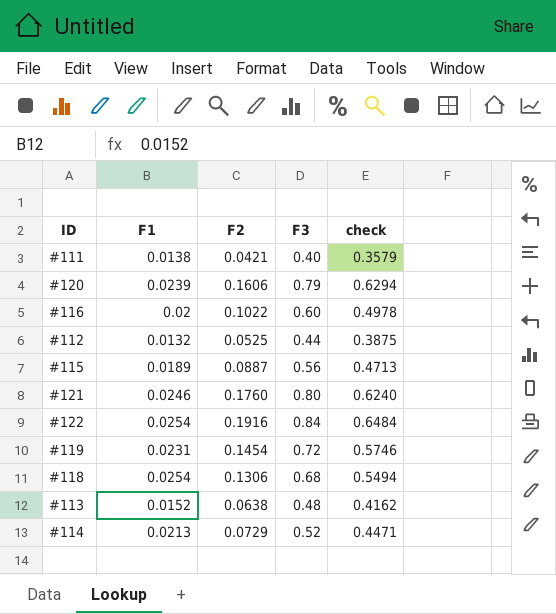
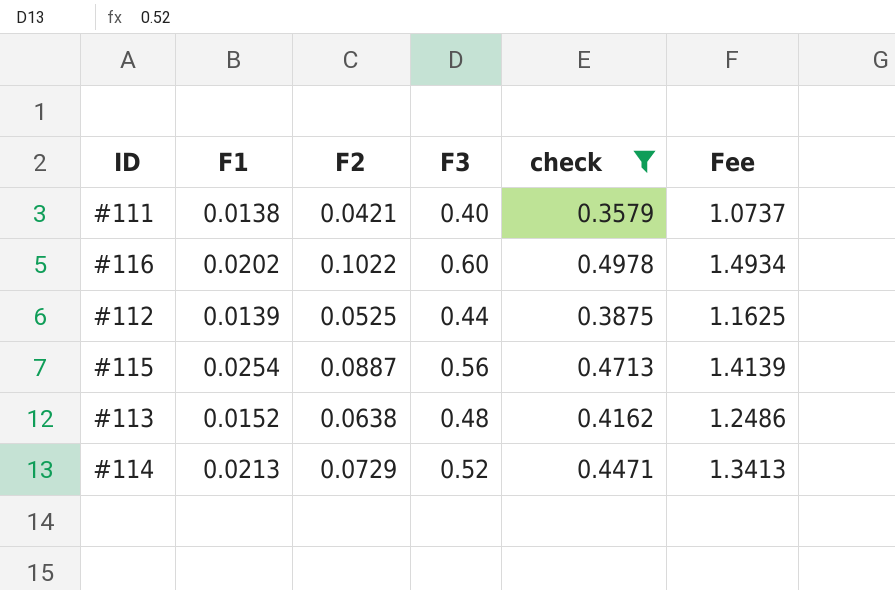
filter: none -> check <= 0.4978
column Fee | formula: none -> [check] * 3
#116 | F1: 0.02 -> 0.0202
#112 | F1: 0.0132 -> 0.0139
#115 | F1: 0.0189 -> 0.0254

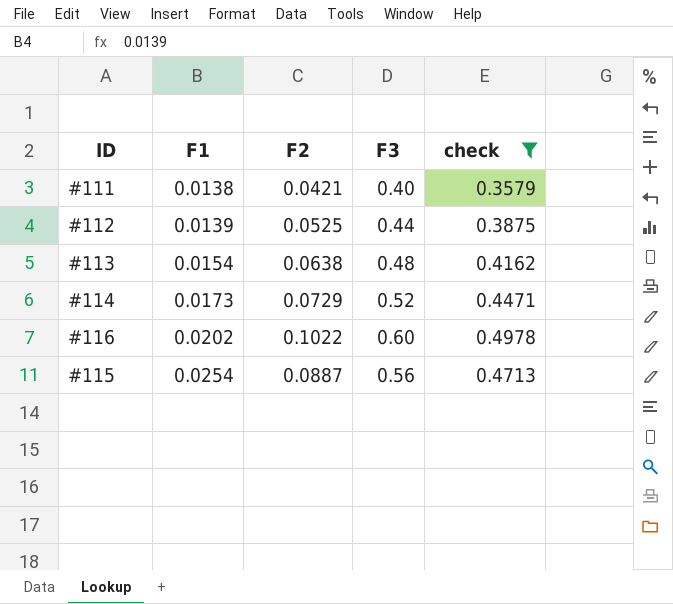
row order: none -> F1 ascending
column Fee | formula: [check] * 3 -> none
#113 | F1: 0.0152 -> 0.0154
#114 | F1: 0.0213 -> 0.0173

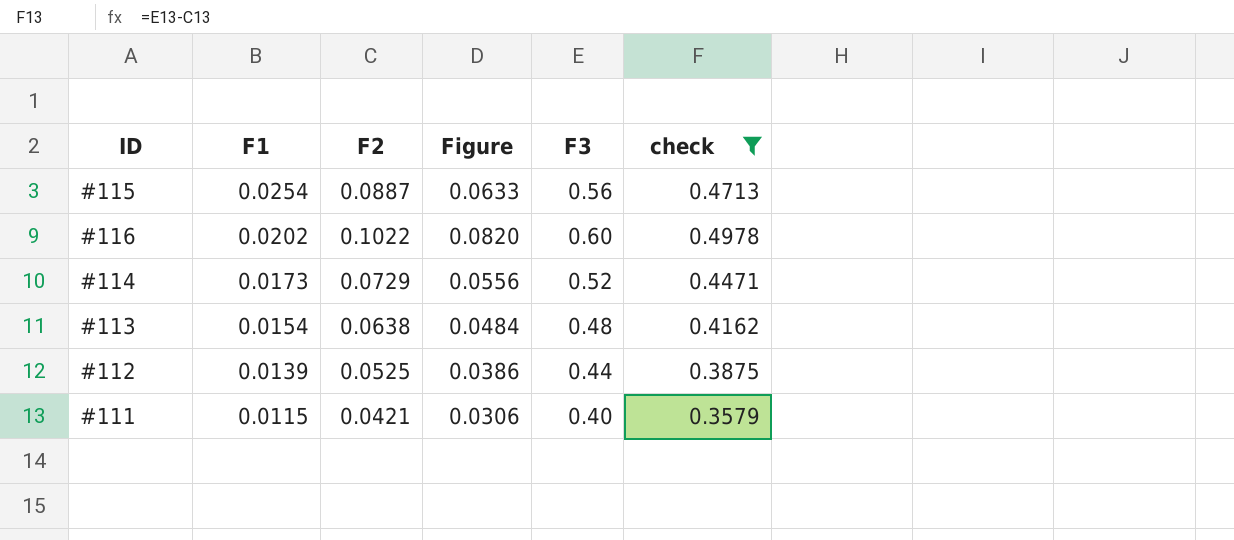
row order: F1 ascending -> F1 descending
column Figure | formula: none -> [F2] - [F1]
#111 | F1: 0.0138 -> 0.0115

